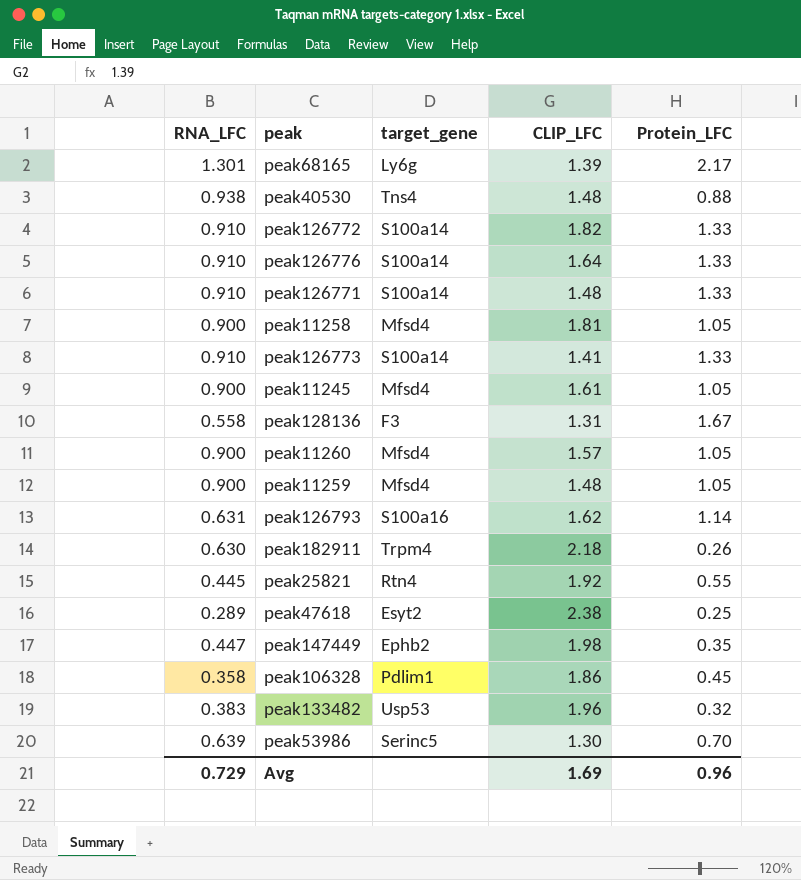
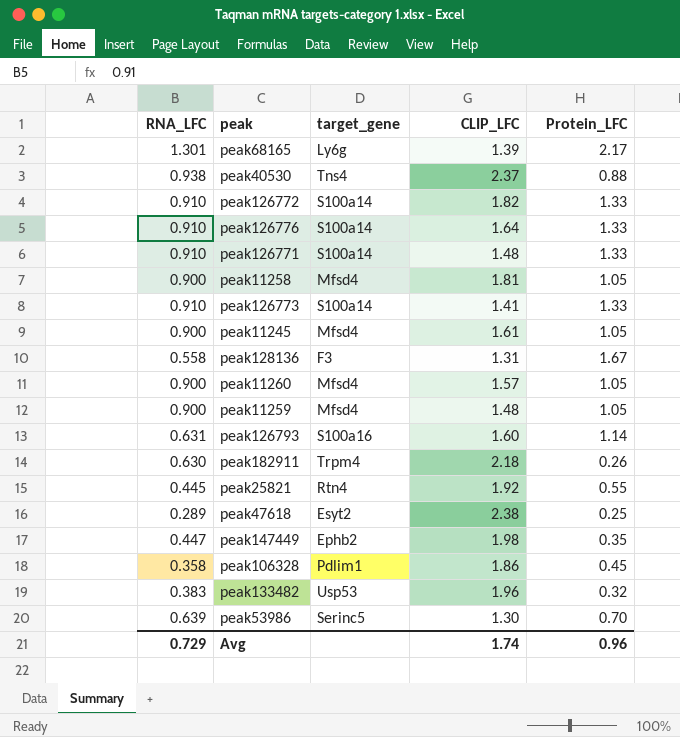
peak40530 | CLIP_LFC: 1.48 -> 2.37
peak126793 | CLIP_LFC: 1.62 -> 1.60
Avg | CLIP_LFC: 1.69 -> 1.74

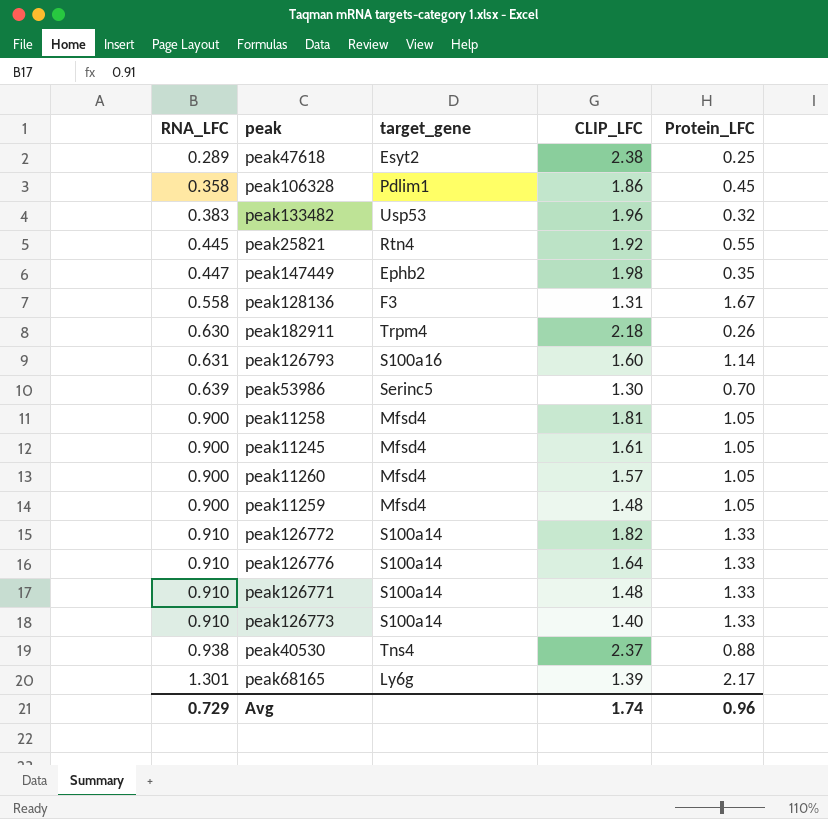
row order: none -> RNA_LFC ascending
peak126773 | CLIP_LFC: 1.41 -> 1.40

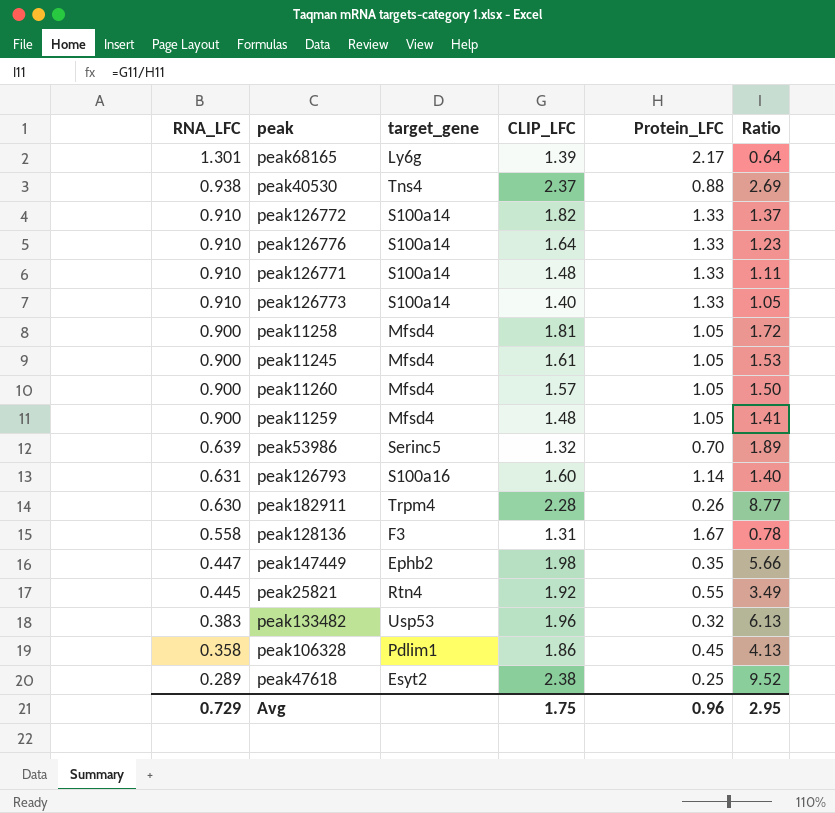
row order: RNA_LFC ascending -> RNA_LFC descending
column Ratio | formula: none -> [CLIP_LFC] / [Protein_LFC]
peak53986 | CLIP_LFC: 1.30 -> 1.32
peak182911 | CLIP_LFC: 2.18 -> 2.28
Avg | CLIP_LFC: 1.74 -> 1.75

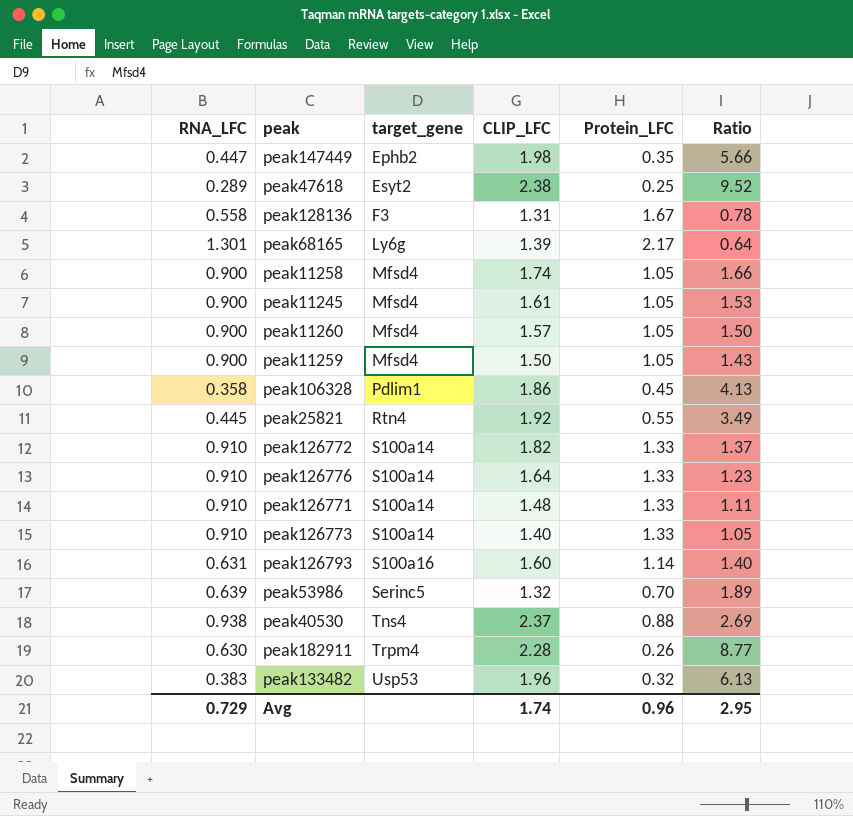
row order: RNA_LFC descending -> target_gene ascending
peak11258 | CLIP_LFC: 1.81 -> 1.74
peak11258 | Ratio: 1.72 -> 1.66
peak11259 | CLIP_LFC: 1.48 -> 1.50
peak11259 | Ratio: 1.41 -> 1.43
Avg | CLIP_LFC: 1.75 -> 1.74

